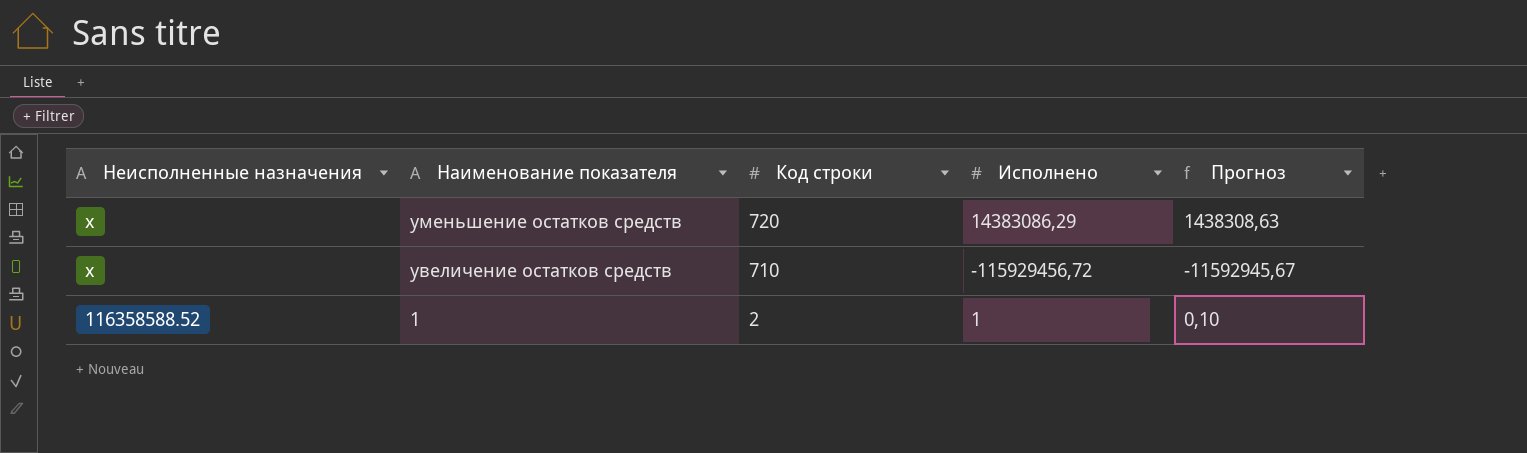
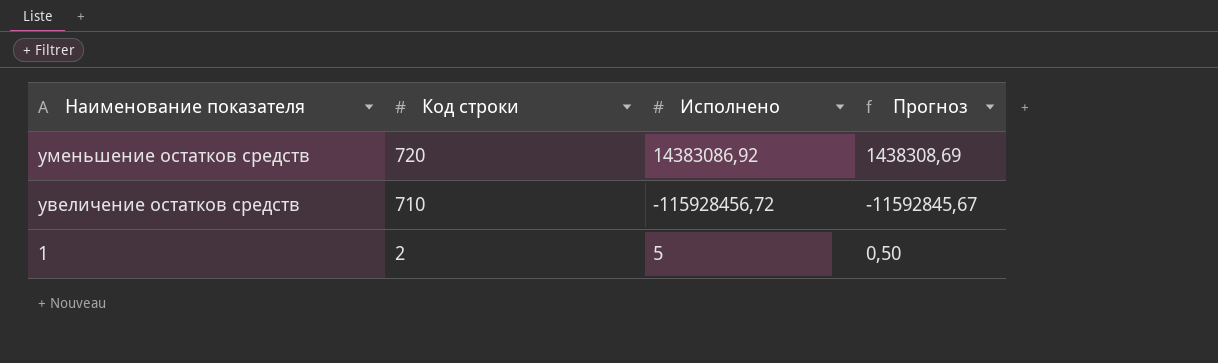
column Неисполненные назначения | position: 1 -> none
уменьшение остатков средств | Исполнено: 14383086,29 -> 14383086,92
уменьшение остатков средств | Прогноз: 1438308,63 -> 1438308,69
увеличение остатков средств | Исполнено: -115929456,72 -> -115928456,72
увеличение остатков средств | Прогноз: -11592945,67 -> -11592845,67
1 | Исполнено: 1 -> 5
1 | Прогноз: 0,10 -> 0,50

